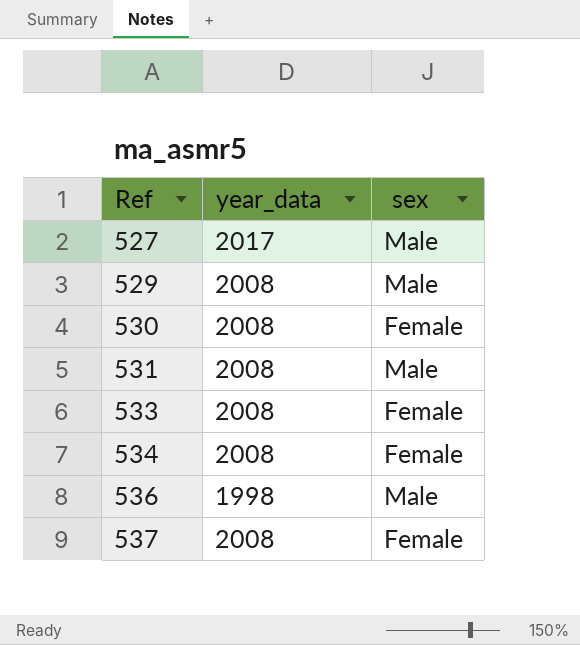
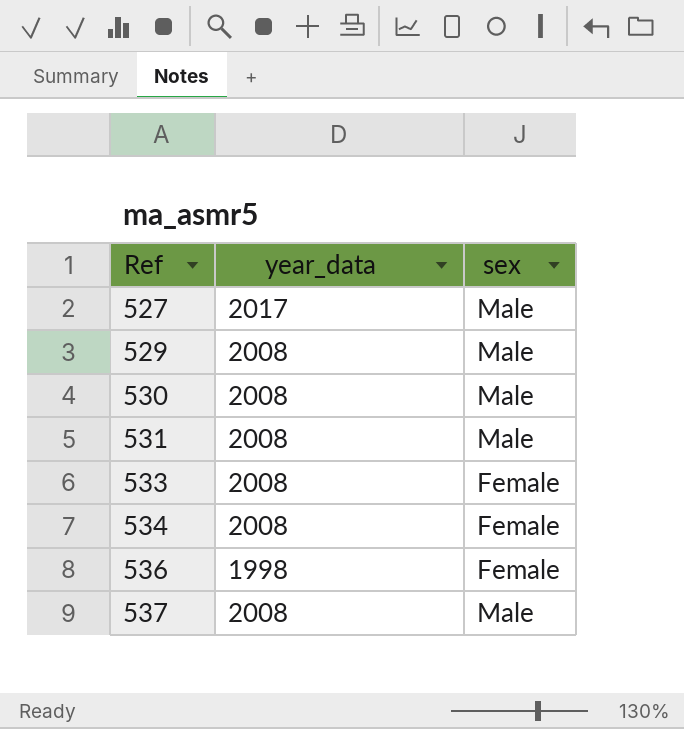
530 | sex: Female -> Male
536 | sex: Male -> Female
537 | sex: Female -> Male

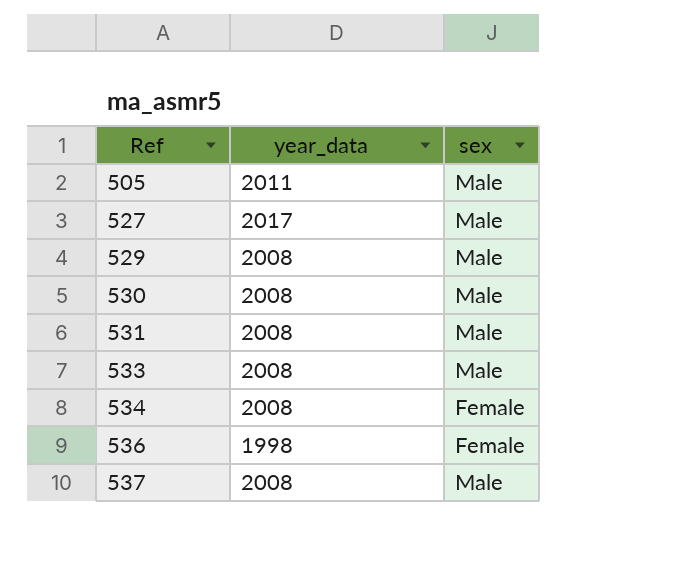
row 505: none -> 2011 | Male
533 | sex: Female -> Male

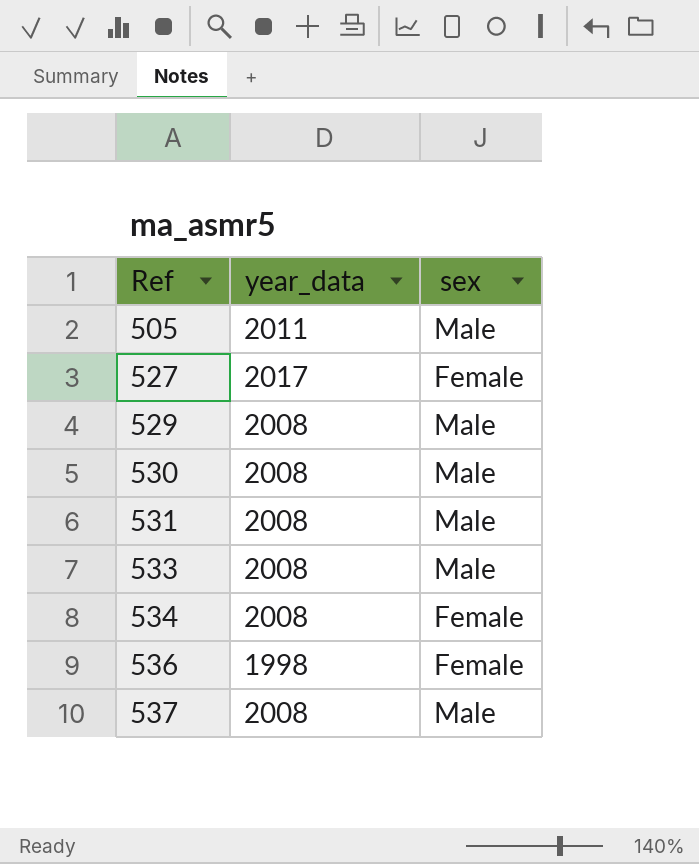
527 | sex: Male -> Female

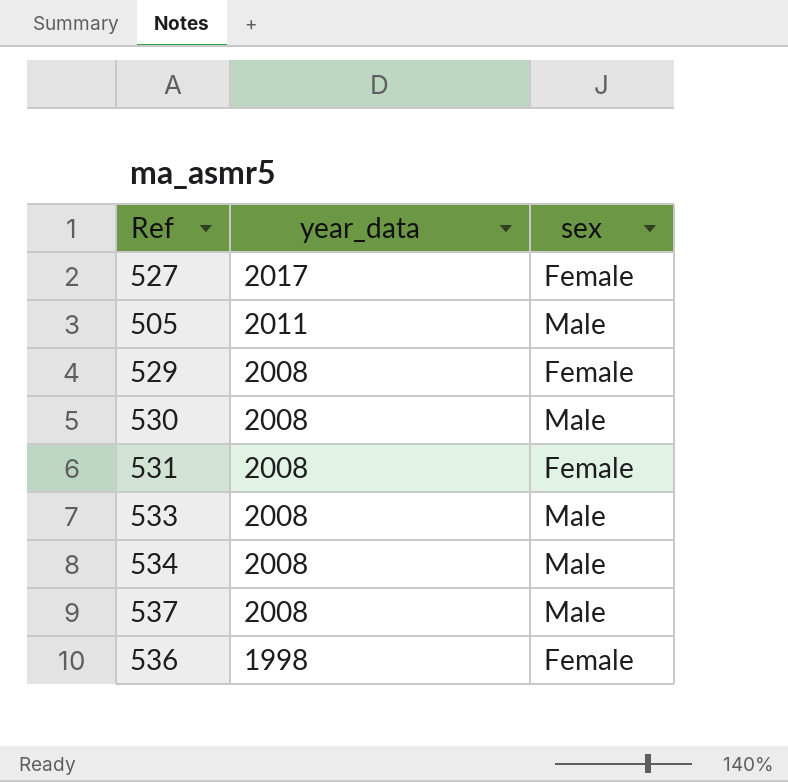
row order: Ref ascending -> year_data descending
529 | sex: Male -> Female
531 | sex: Male -> Female
534 | sex: Female -> Male

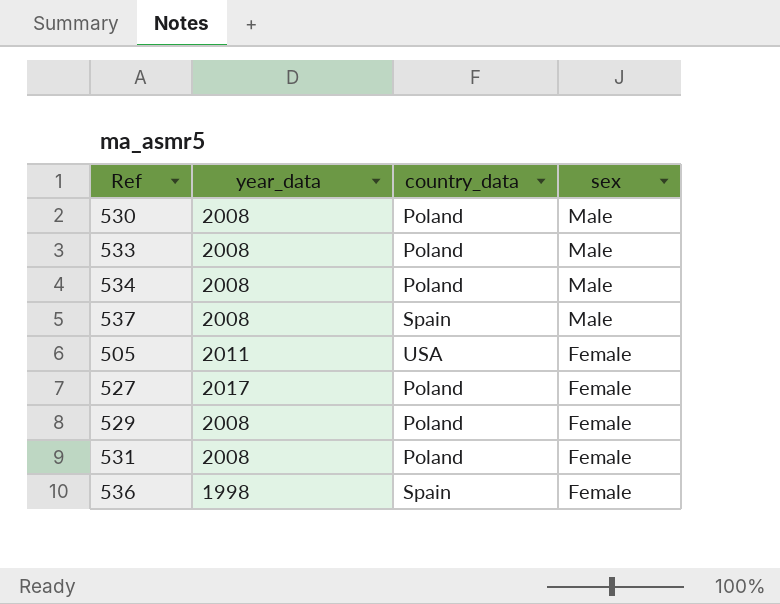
row order: year_data descending -> sex descending
column country_data | position: none -> 3
505 | sex: Male -> Female

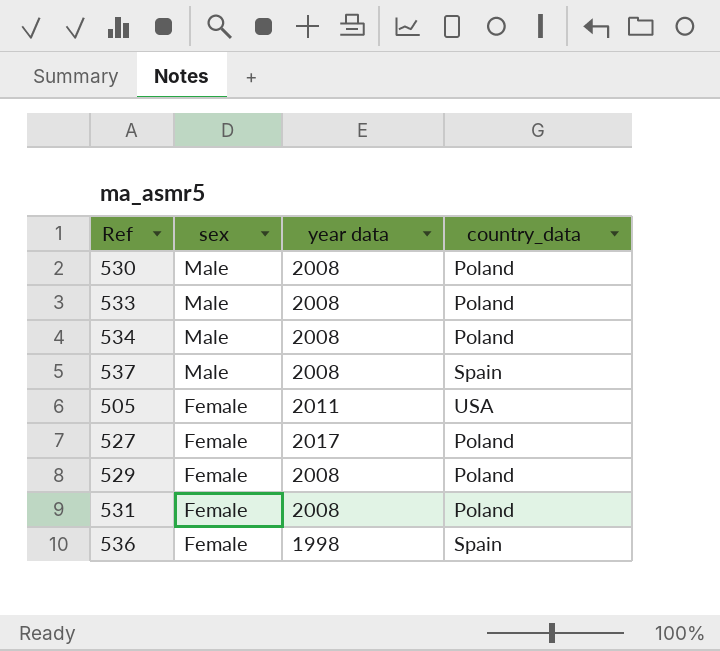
column sex | position: 4 -> 2
column name: year_data -> year data

